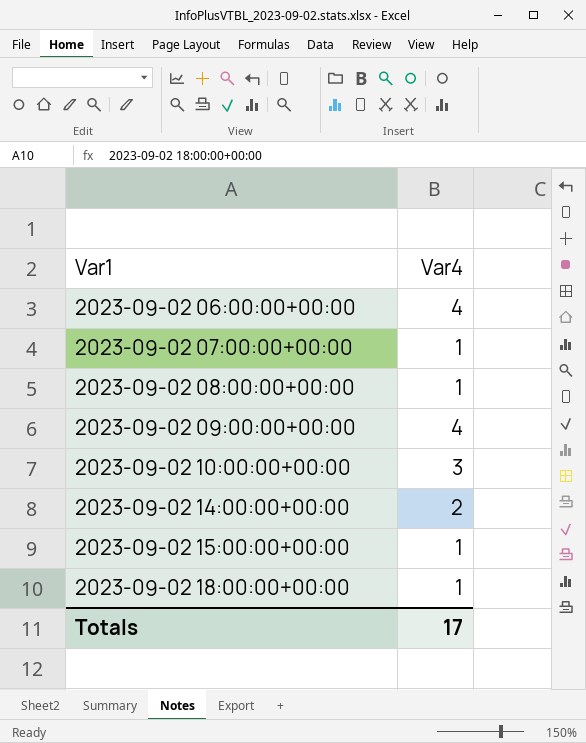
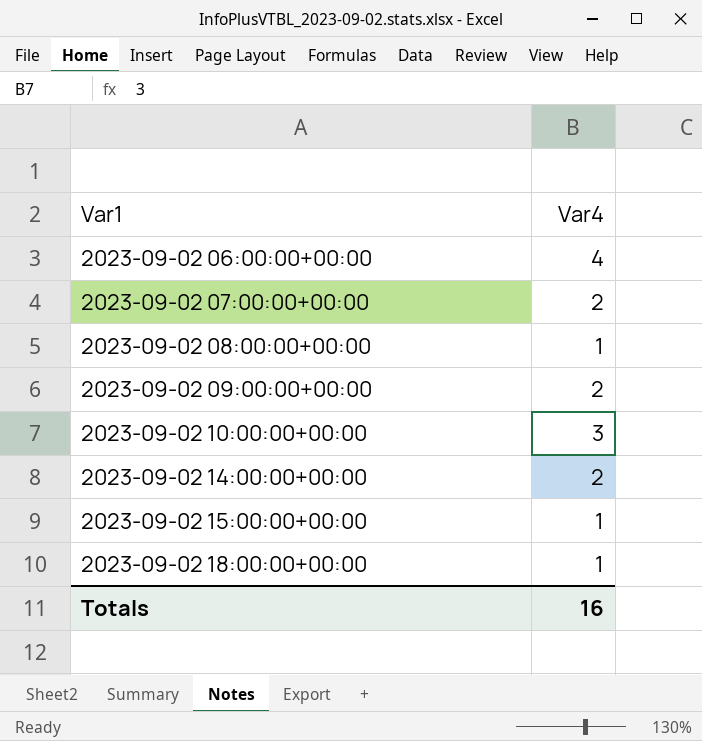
2023-09-02 07:00:00+00:00 | Var4: 1 -> 2
2023-09-02 09:00:00+00:00 | Var4: 4 -> 2
Totals | Var4: 17 -> 16

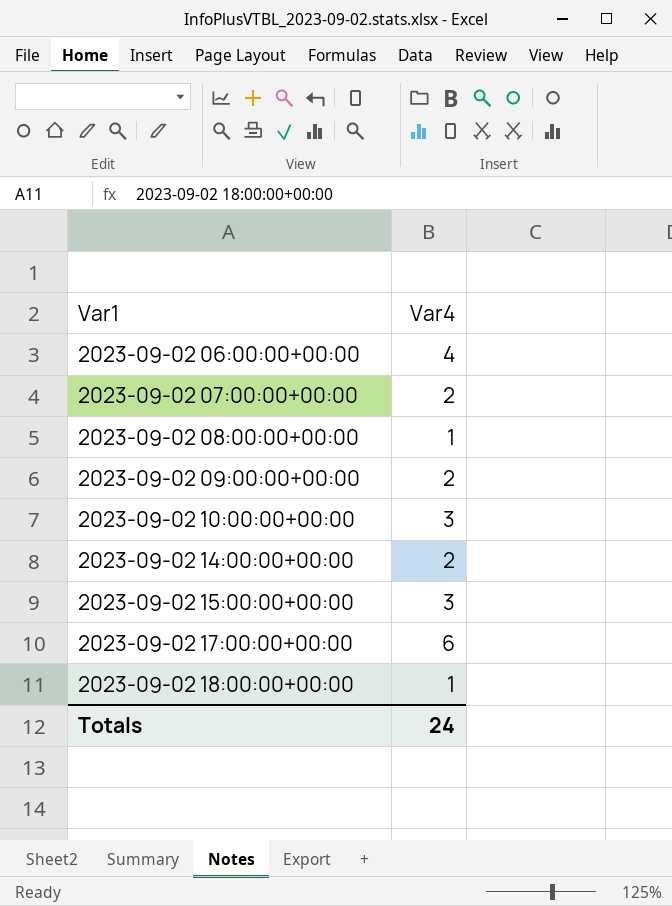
2023-09-02 15:00:00+00:00 | Var4: 1 -> 3
row 2023-09-02 17:00:00+00:00: none -> 6
Totals | Var4: 16 -> 24

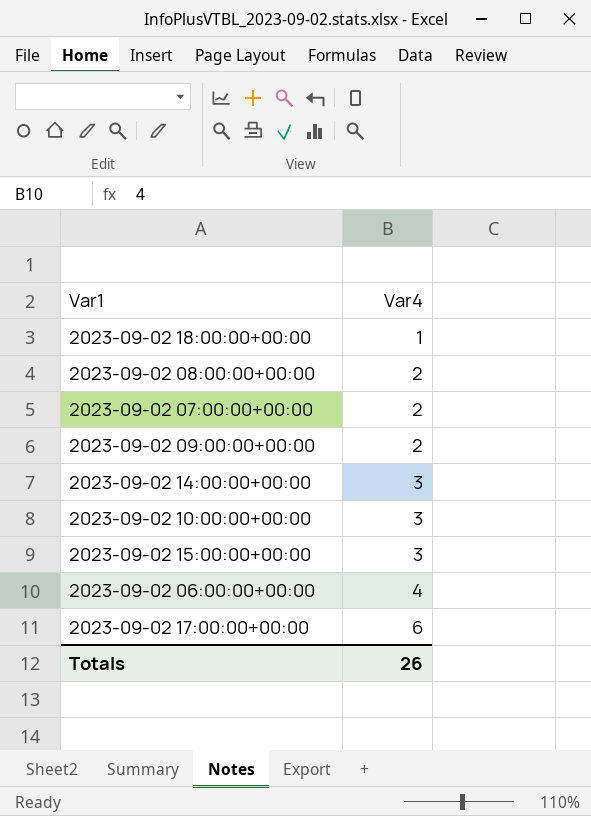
row order: Var1 ascending -> Var4 ascending
2023-09-02 08:00:00+00:00 | Var4: 1 -> 2
2023-09-02 14:00:00+00:00 | Var4: 2 -> 3
Totals | Var4: 24 -> 26

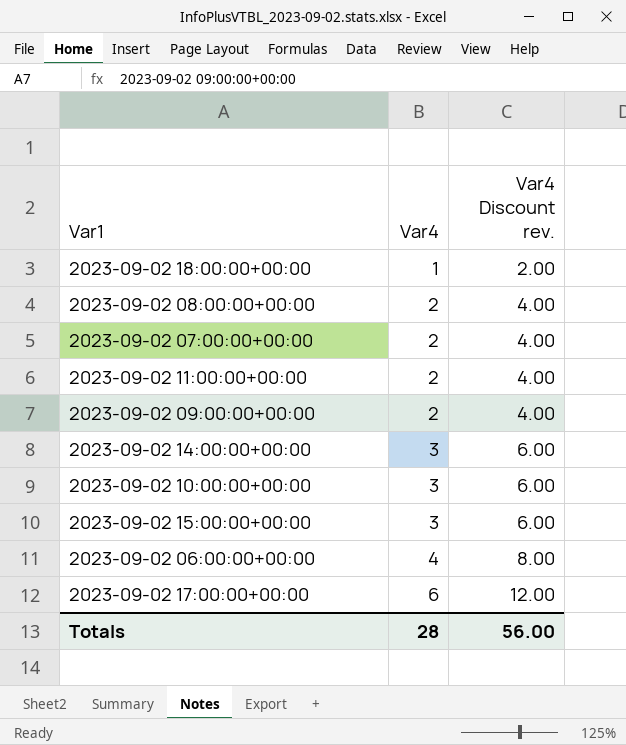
column Var4 Discount rev. | formula: none -> [Var4] * 2
row 2023-09-02 11:00:00+00:00: none -> 2 | 4.00
Totals | Var4: 26 -> 28

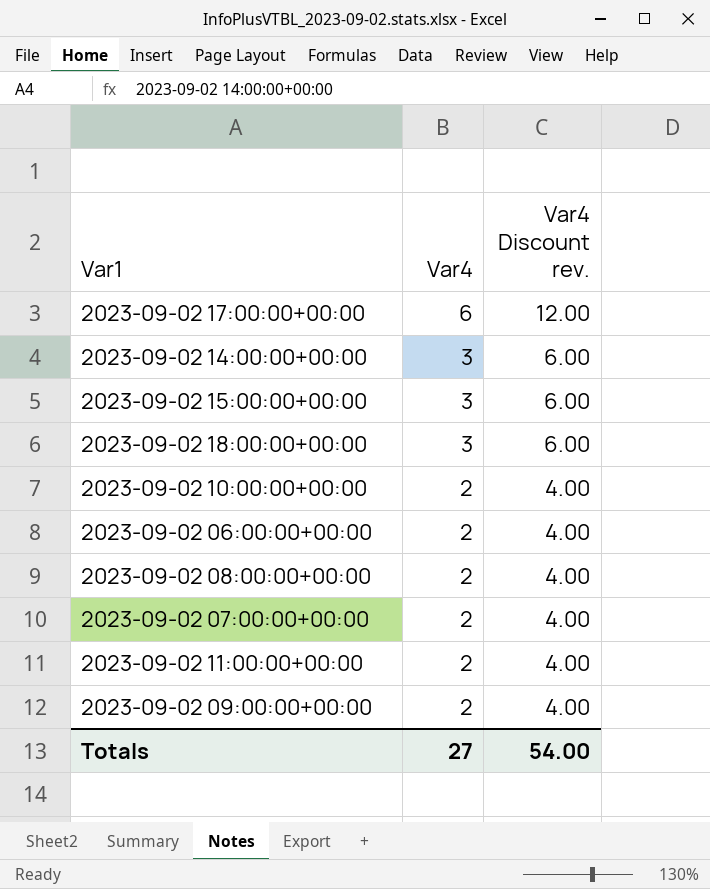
row order: Var4 ascending -> Var4 descending
2023-09-02 18:00:00+00:00 | Var4: 1 -> 3
2023-09-02 18:00:00+00:00 | Var4 Discount rev.: 2.00 -> 6.00
2023-09-02 10:00:00+00:00 | Var4: 3 -> 2
2023-09-02 10:00:00+00:00 | Var4 Discount rev.: 6.00 -> 4.00
2023-09-02 06:00:00+00:00 | Var4: 4 -> 2
2023-09-02 06:00:00+00:00 | Var4 Discount rev.: 8.00 -> 4.00
Totals | Var4: 28 -> 27
Totals | Var4 Discount rev.: 56.00 -> 54.00

